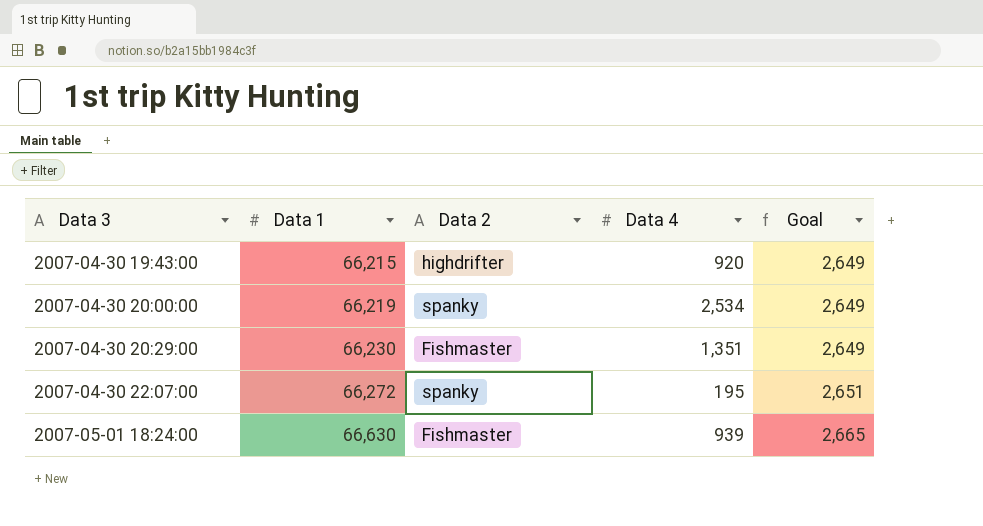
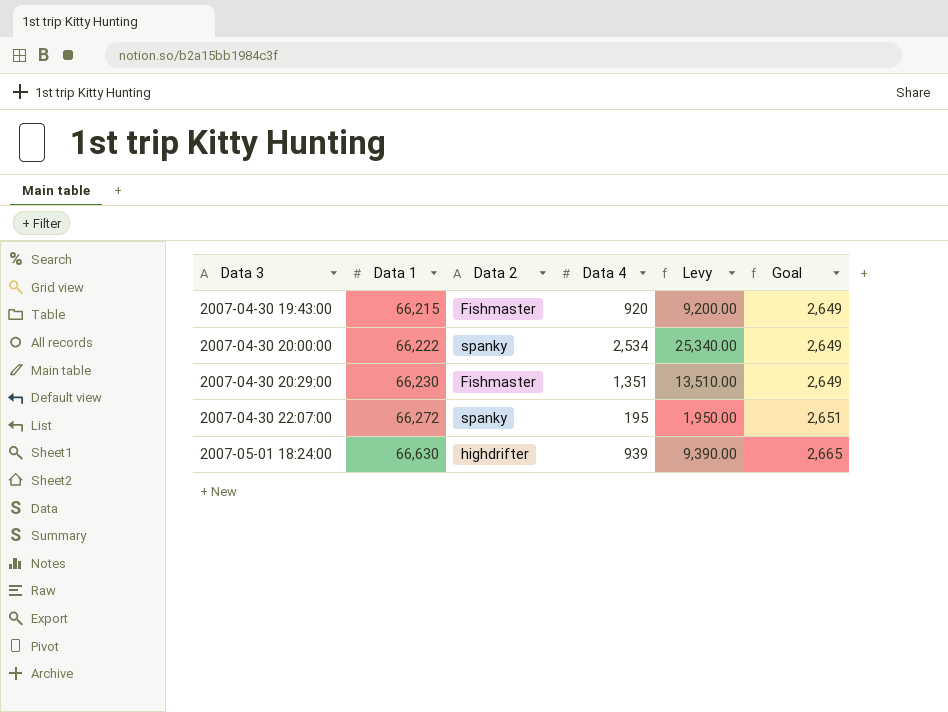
column Levy | formula: none -> [Data 4] * 10
2007-04-30 19:43:00 | Data 2: highdrifter -> Fishmaster
2007-04-30 20:00:00 | Data 1: 66,219 -> 66,222
2007-05-01 18:24:00 | Data 2: Fishmaster -> highdrifter

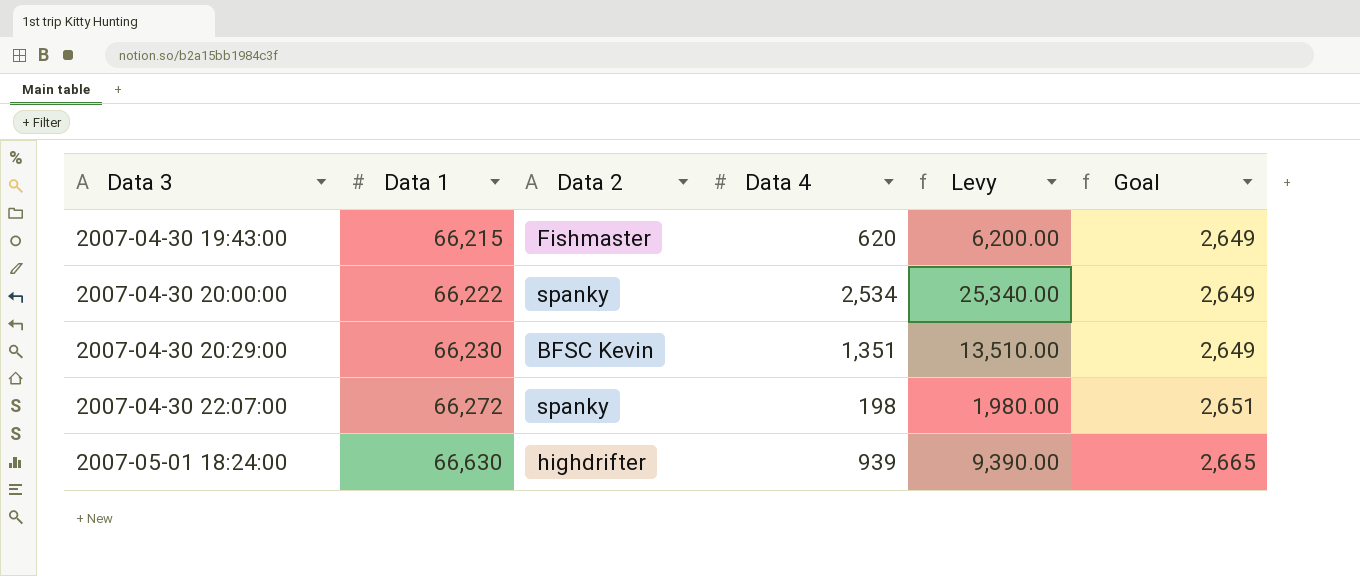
2007-04-30 19:43:00 | Data 4: 920 -> 620
2007-04-30 19:43:00 | Levy: 9,200.00 -> 6,200.00
2007-04-30 20:29:00 | Data 2: Fishmaster -> BFSC Kevin
2007-04-30 22:07:00 | Data 4: 195 -> 198
2007-04-30 22:07:00 | Levy: 1,950.00 -> 1,980.00

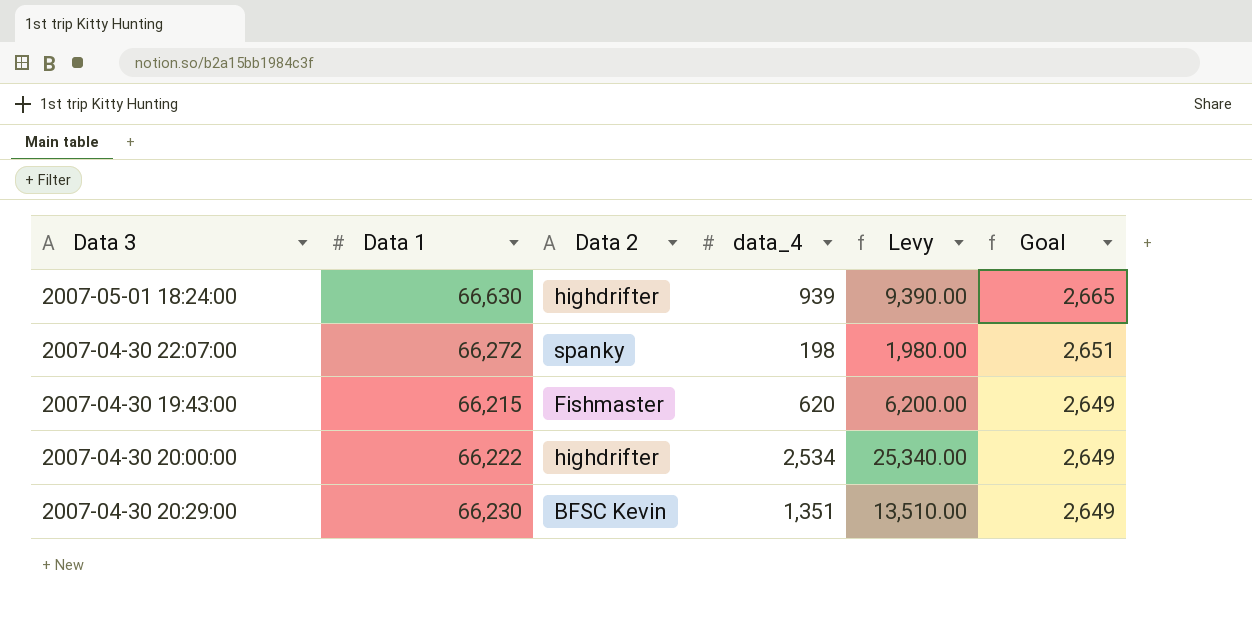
row order: Data 3 ascending -> Goal descending
column name: Data 4 -> data_4
2007-04-30 20:00:00 | Data 2: spanky -> highdrifter

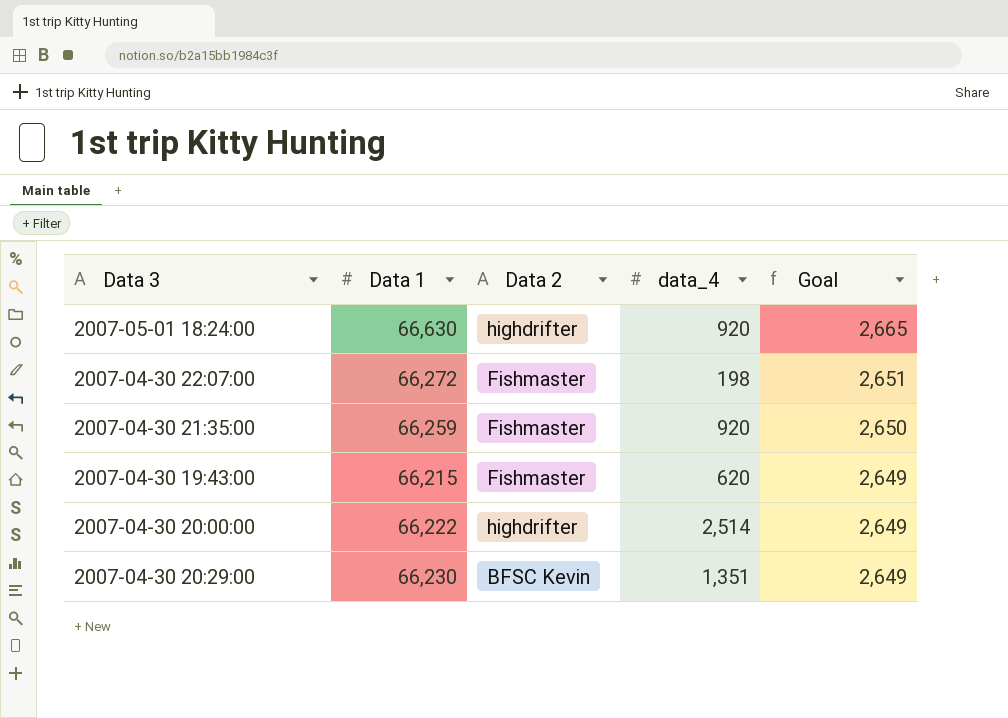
column Levy | formula: [data_4] * 10 -> none
2007-05-01 18:24:00 | data_4: 939 -> 920
2007-04-30 22:07:00 | Data 2: spanky -> Fishmaster
row 2007-04-30 21:35:00: none -> 66,259 | Fishmaster | 920 | 2,650
2007-04-30 20:00:00 | data_4: 2,534 -> 2,514

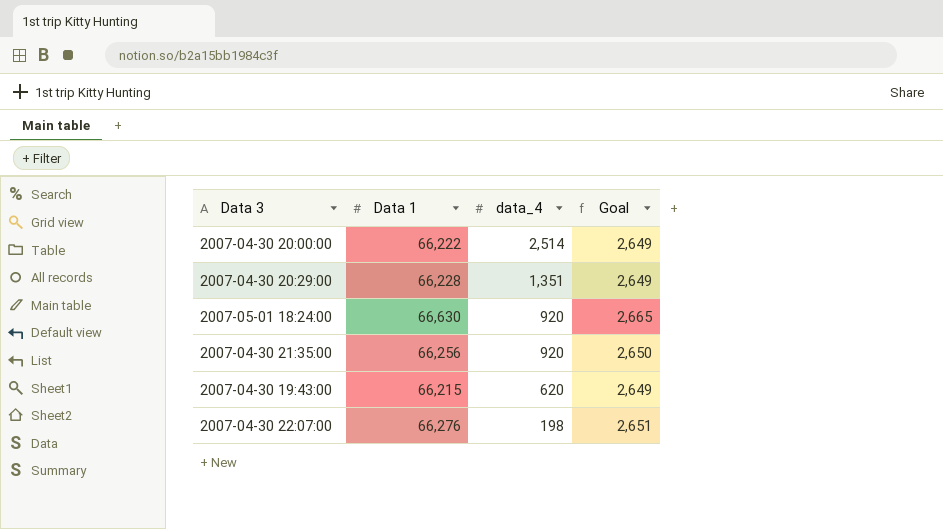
row order: Goal descending -> data_4 descending
column Data 2 | position: 3 -> none
2007-04-30 20:29:00 | Data 1: 66,230 -> 66,228
2007-04-30 21:35:00 | Data 1: 66,259 -> 66,256
2007-04-30 22:07:00 | Data 1: 66,272 -> 66,276

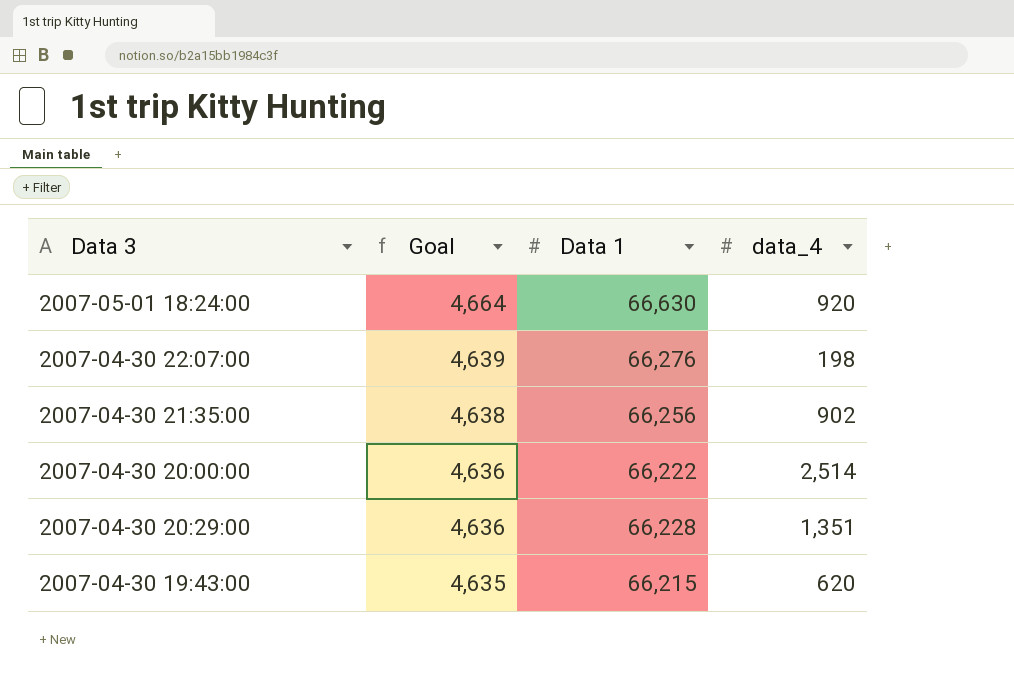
row order: data_4 descending -> Goal descending
column Goal | formula: [Data 1] * 0.04 -> [Data 1] * 0.07
column Goal | position: 4 -> 2
2007-04-30 21:35:00 | data_4: 920 -> 902

